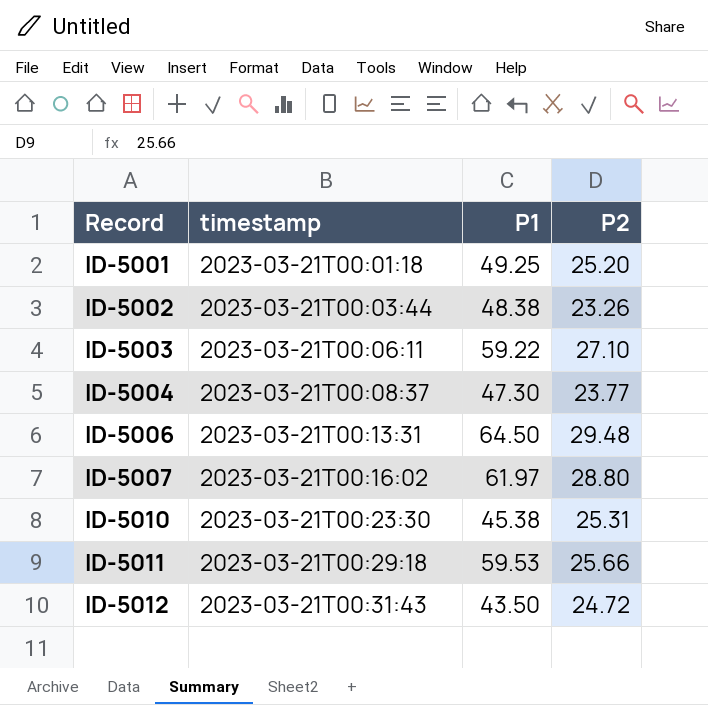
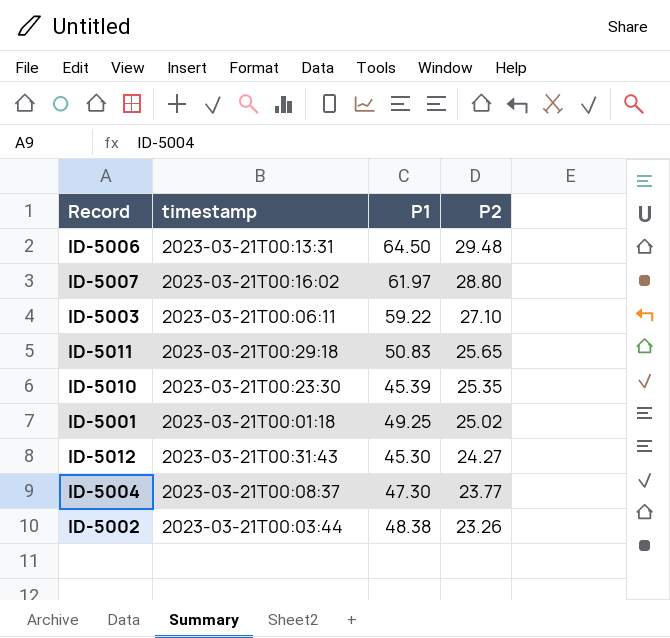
row order: Record ascending -> P2 descending
ID-5011 | P1: 59.53 -> 50.83
ID-5011 | P2: 25.66 -> 25.65
ID-5010 | P1: 45.38 -> 45.39
ID-5010 | P2: 25.31 -> 25.35
ID-5001 | P2: 25.20 -> 25.02
ID-5012 | P1: 43.50 -> 45.30
ID-5012 | P2: 24.72 -> 24.27

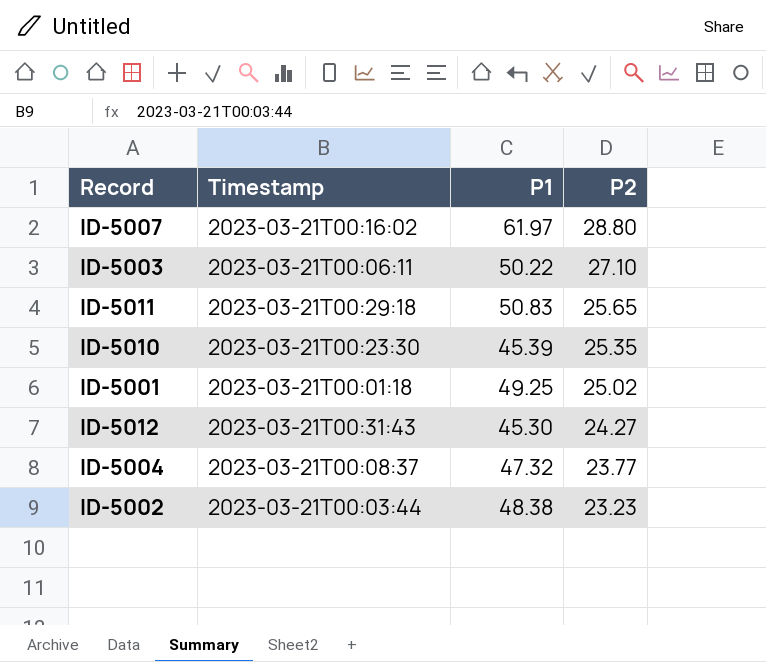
column name: timestamp -> Timestamp
row ID-5006: 2023-03-21T00:13:31 | 64.50 | 29.48 -> none
ID-5003 | P1: 59.22 -> 50.22
ID-5004 | P1: 47.30 -> 47.32
ID-5002 | P2: 23.26 -> 23.23

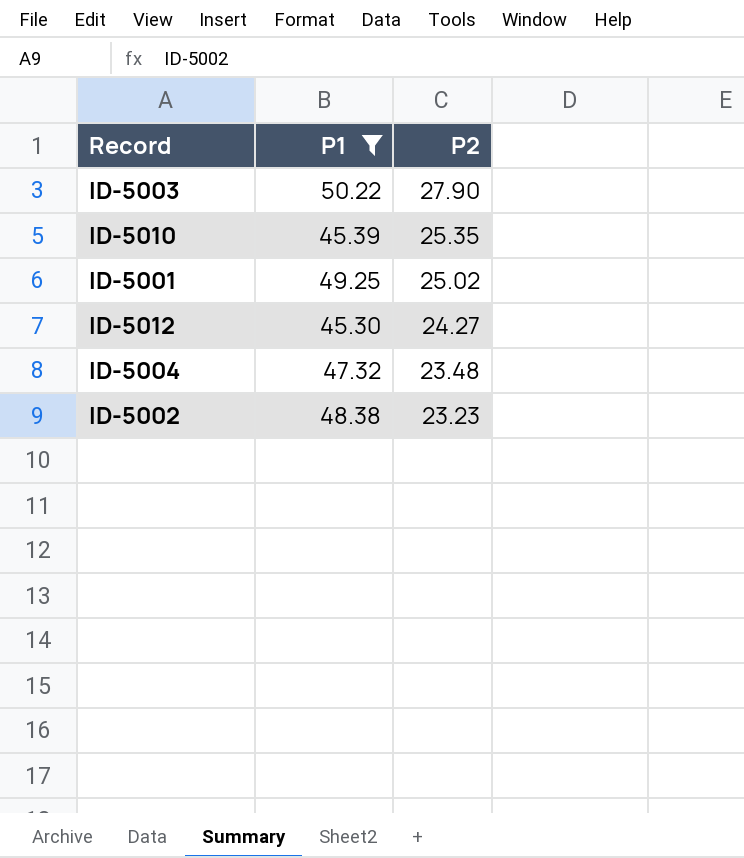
filter: none -> P1 <= 50.22
column Timestamp | position: 2 -> none
ID-5003 | P2: 27.10 -> 27.90
ID-5004 | P2: 23.77 -> 23.48

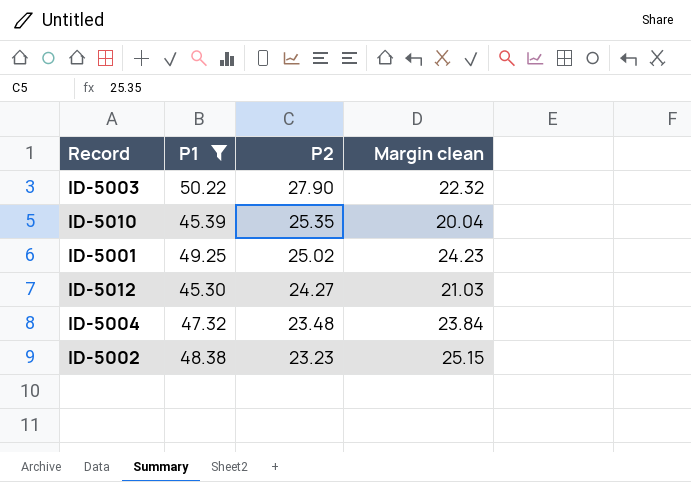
column Margin clean | formula: none -> [P1] - [P2]

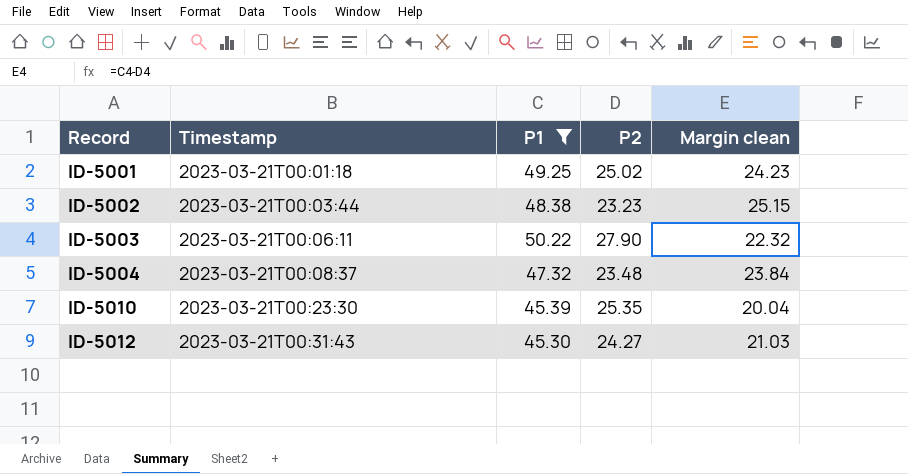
row order: P2 descending -> Record ascending
column Timestamp | position: none -> 2

